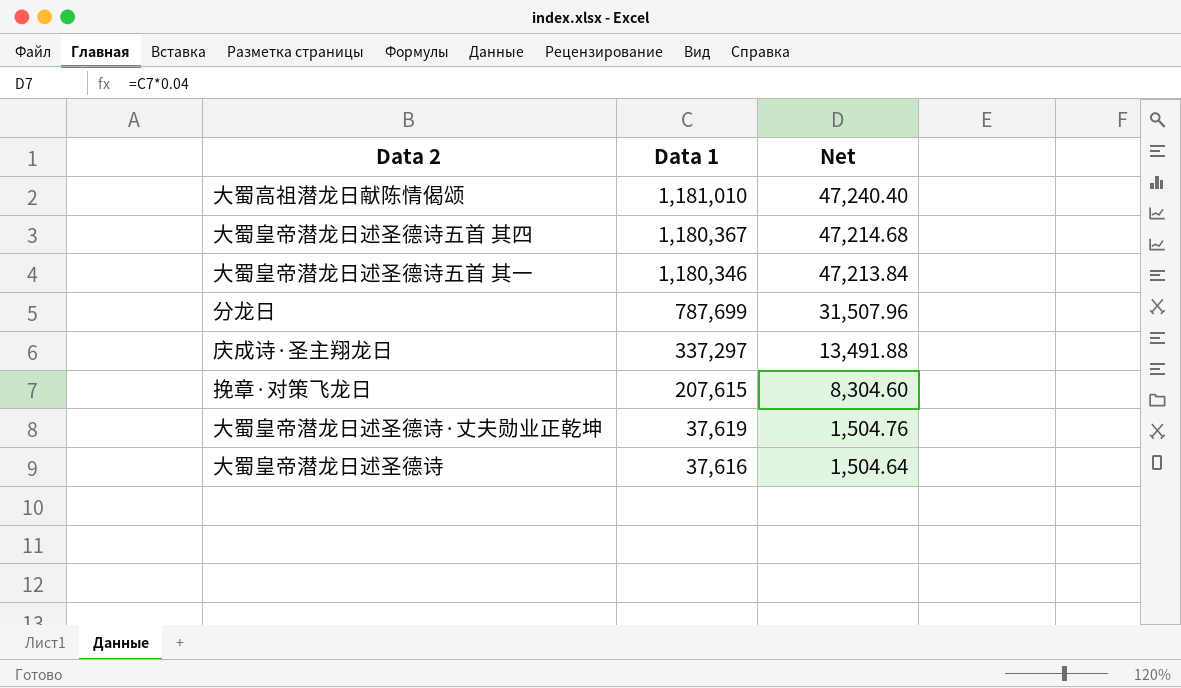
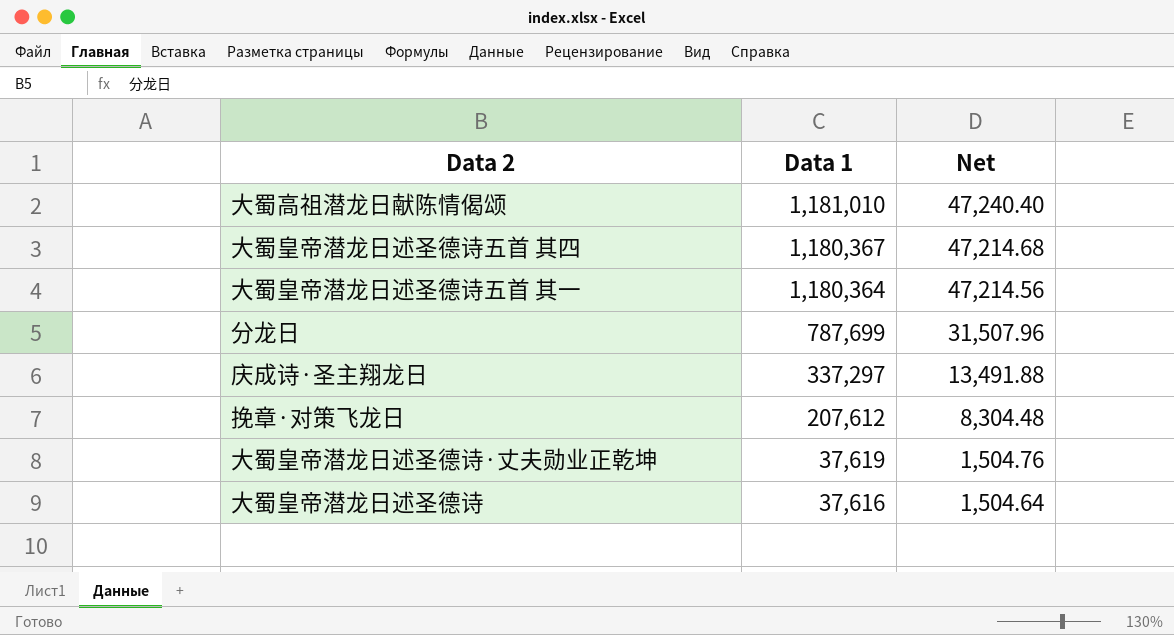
大蜀皇帝潜龙日述圣德诗五首 其一 | Data 1: 1,180,346 -> 1,180,364
大蜀皇帝潜龙日述圣德诗五首 其一 | Net: 47,213.84 -> 47,214.56
挽章·对策飞龙日 | Data 1: 207,615 -> 207,612
挽章·对策飞龙日 | Net: 8,304.60 -> 8,304.48

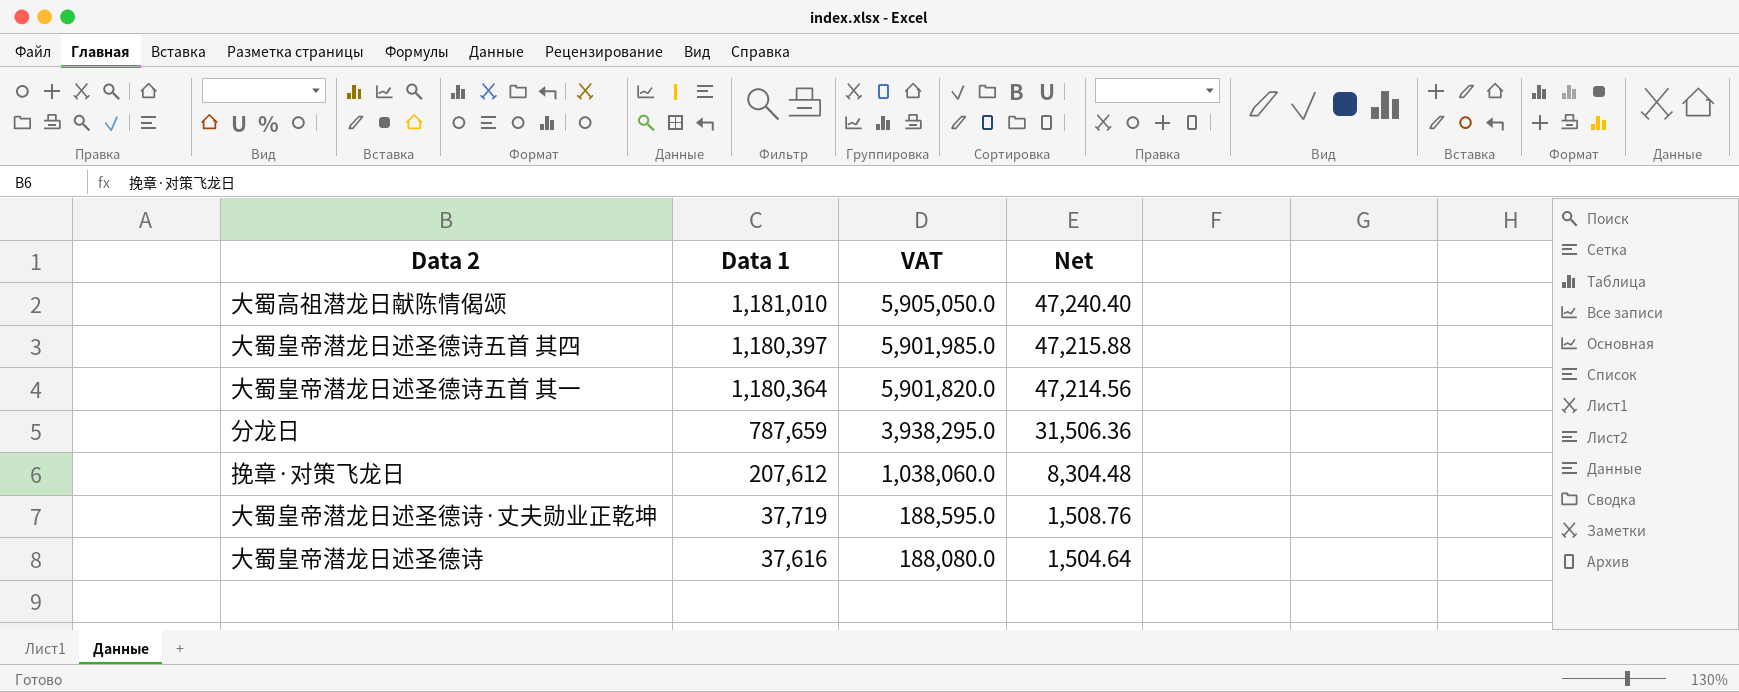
column VAT | formula: none -> [Data 1] * 5
row 庆成诗·圣主翔龙日: 337,297 | 13,491.88 -> none
大蜀皇帝潜龙日述圣德诗五首 其四 | Data 1: 1,180,367 -> 1,180,397
大蜀皇帝潜龙日述圣德诗五首 其四 | Net: 47,214.68 -> 47,215.88
分龙日 | Data 1: 787,699 -> 787,659
分龙日 | Net: 31,507.96 -> 31,506.36
大蜀皇帝潜龙日述圣德诗·丈夫勋业正乾坤 | Data 1: 37,619 -> 37,719
大蜀皇帝潜龙日述圣德诗·丈夫勋业正乾坤 | Net: 1,504.76 -> 1,508.76

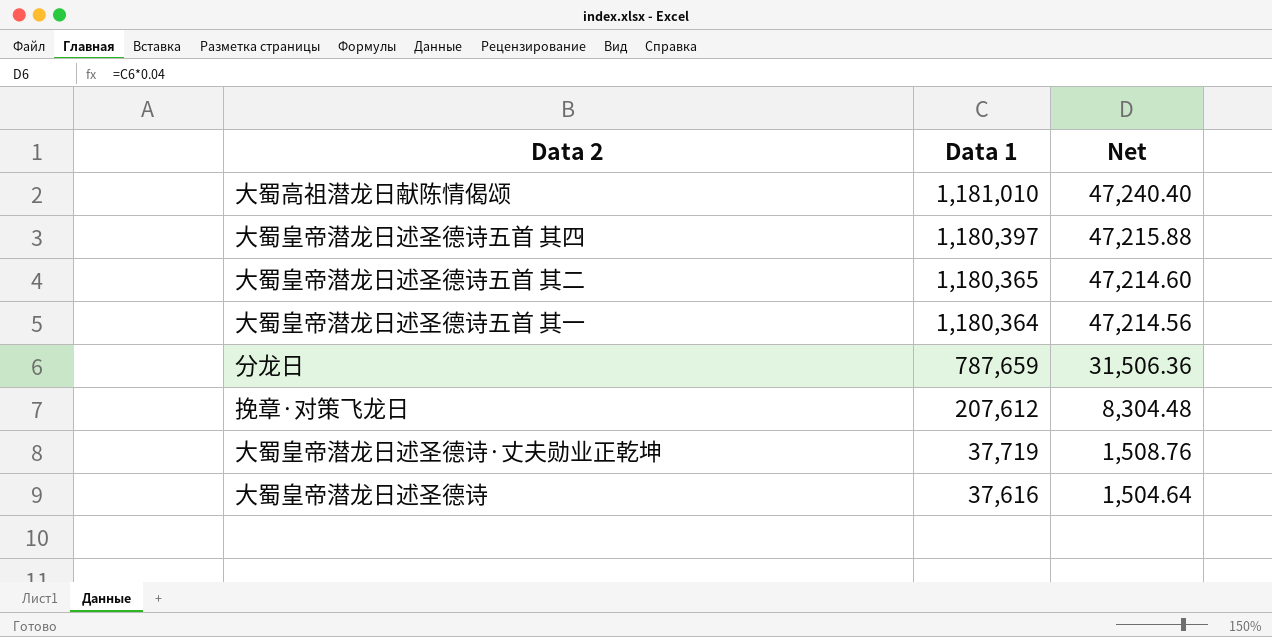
column VAT | formula: [Data 1] * 5 -> none
row 大蜀皇帝潜龙日述圣德诗五首 其二: none -> 1,180,365 | 47,214.60

